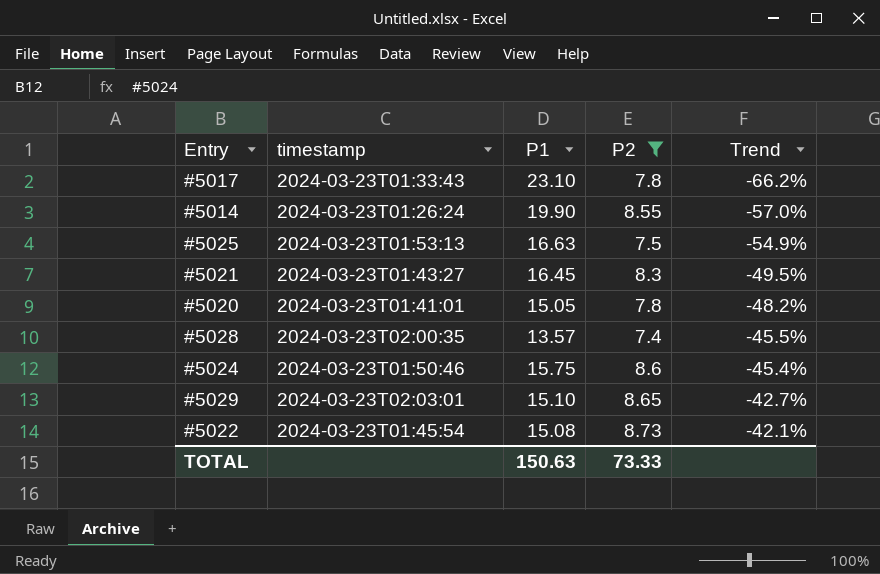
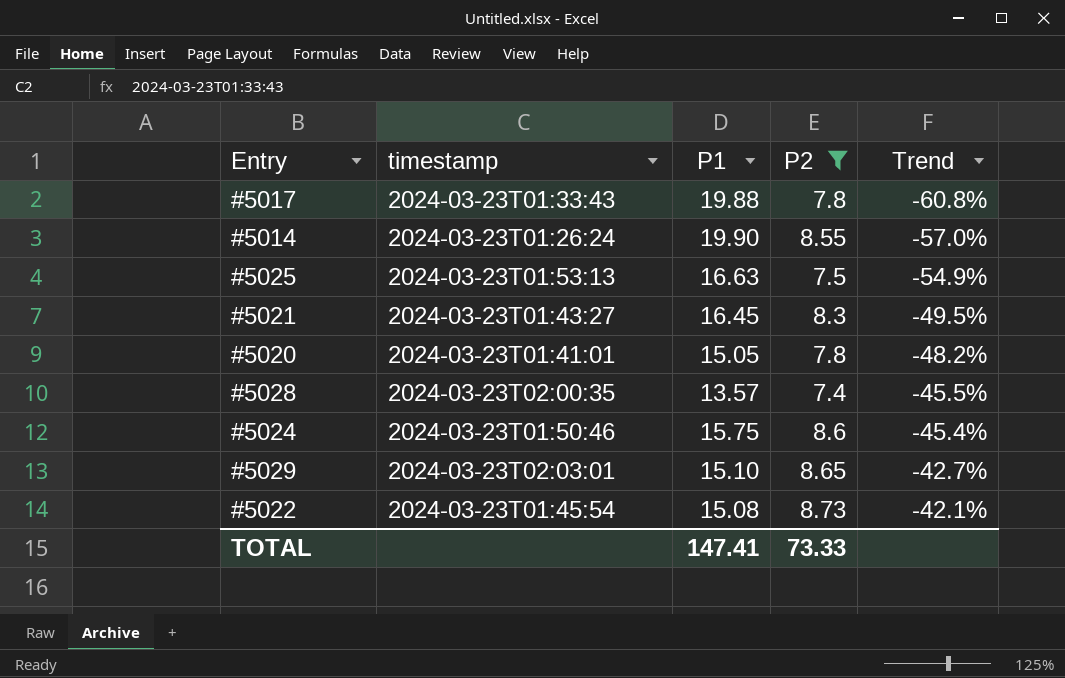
#5017 | P1: 23.10 -> 19.88
#5017 | Trend: -66.2% -> -60.8%
TOTAL | P1: 150.63 -> 147.41

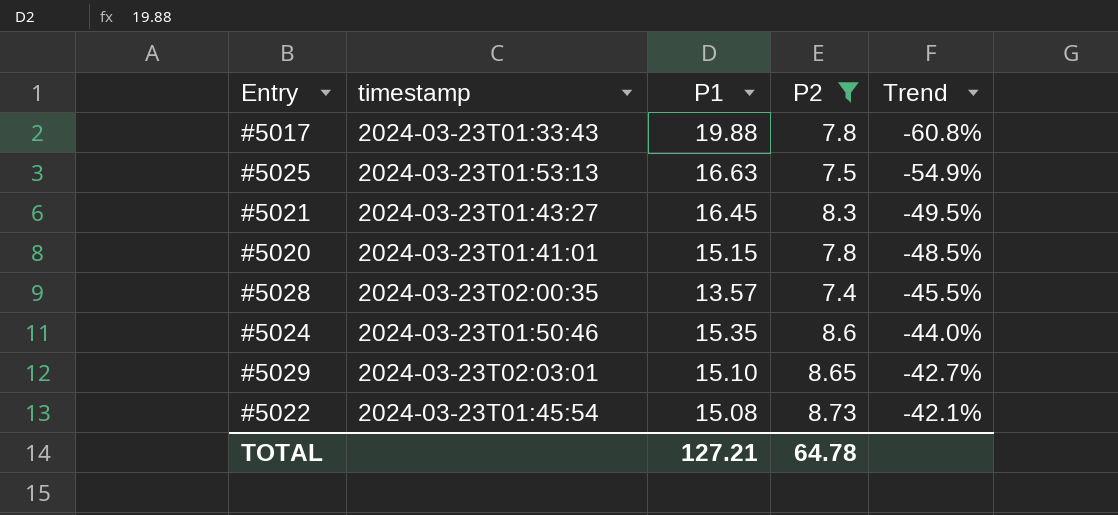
row #5014: 2024-03-23T01:26:24 | 19.90 | 8.55 | -57.0% -> none
#5020 | P1: 15.05 -> 15.15
#5020 | Trend: -48.2% -> -48.5%
#5024 | P1: 15.75 -> 15.35
#5024 | Trend: -45.4% -> -44.0%
TOTAL | P1: 147.41 -> 127.21
TOTAL | P2: 73.33 -> 64.78

